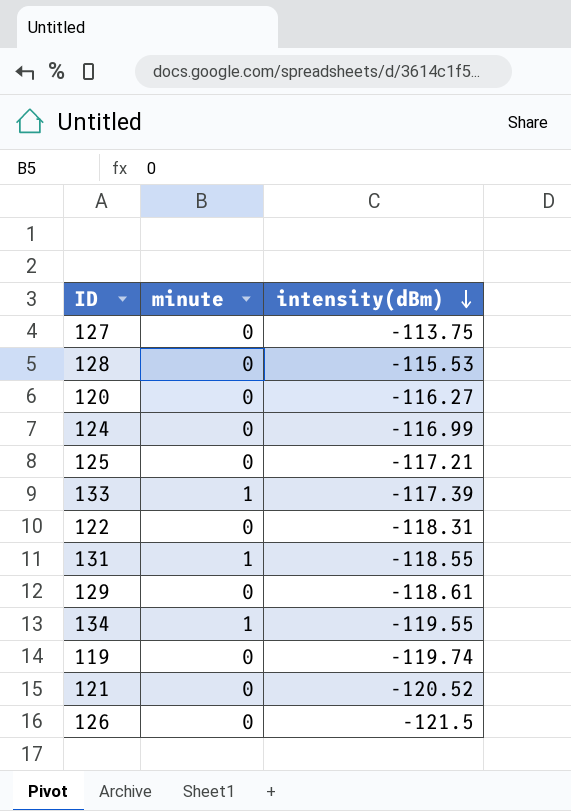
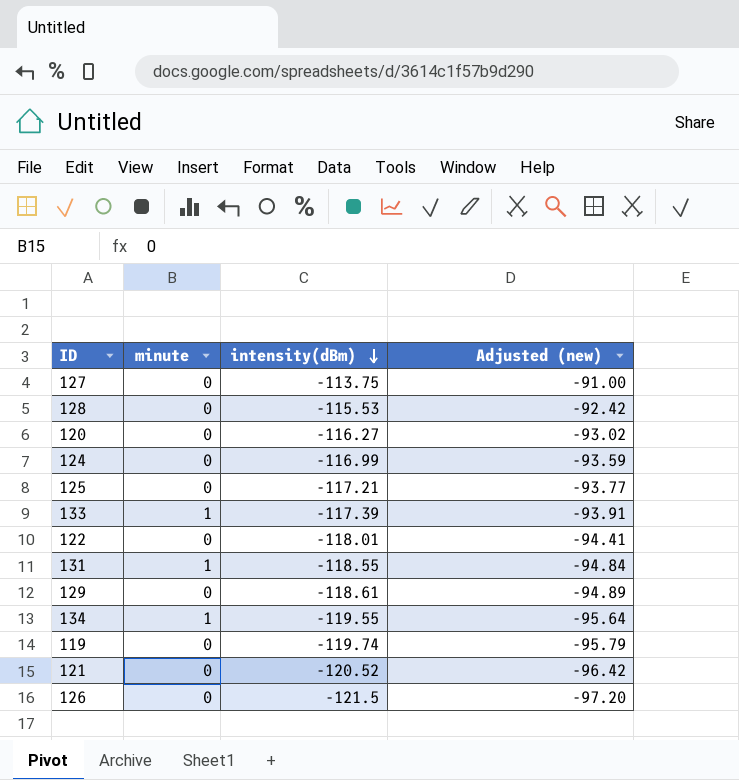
column Adjusted (new) | formula: none -> [intensity(dBm)] * 0.8
122 | intensity(dBm): -118.31 -> -118.01

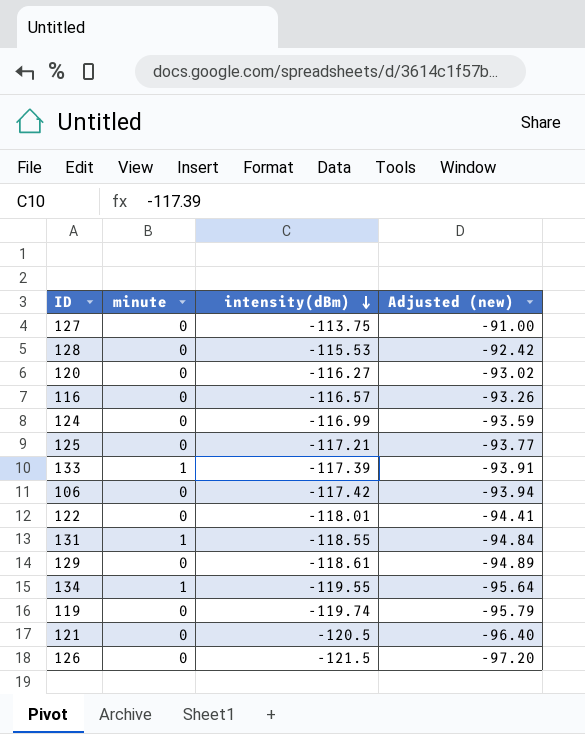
row 116: none -> 0 | -116.57 | -93.26
row 106: none -> 0 | -117.42 | -93.94
121 | intensity(dBm): -120.52 -> -120.5
121 | Adjusted (new): -96.42 -> -96.40

